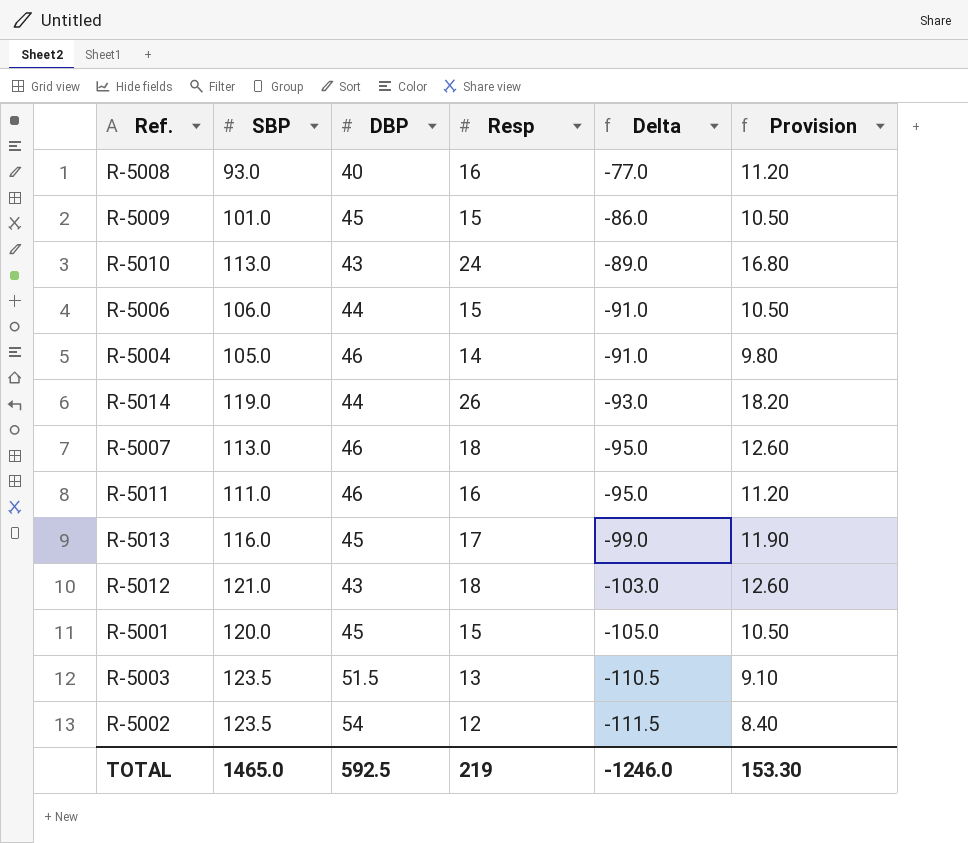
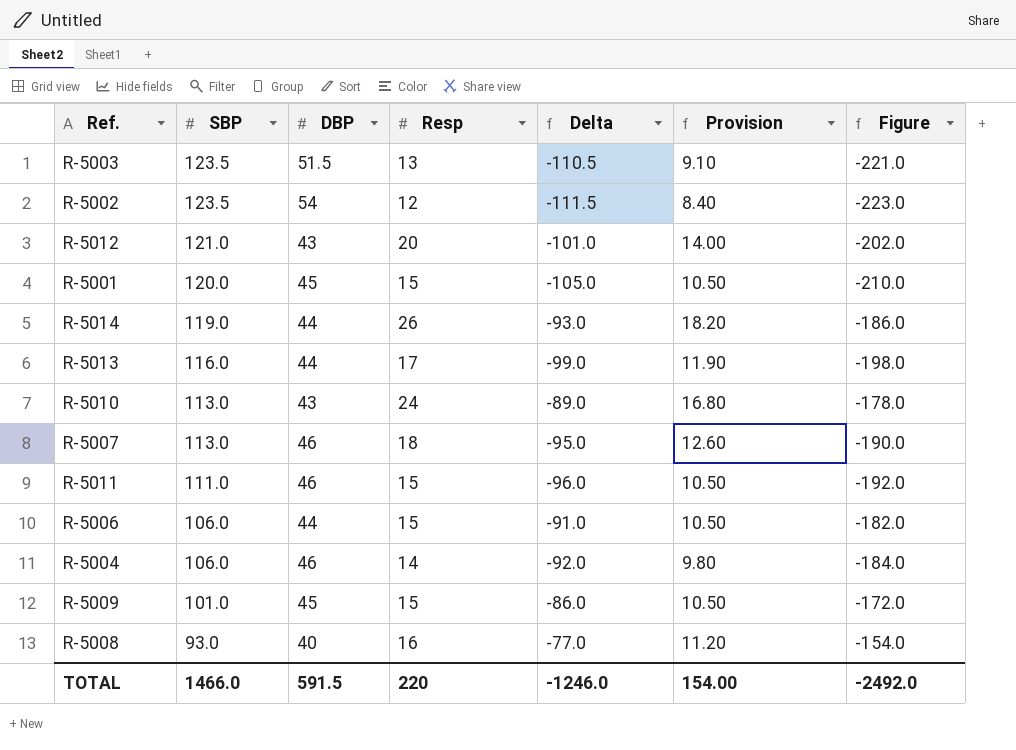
row order: Delta descending -> SBP descending
column Figure | formula: none -> [Delta] * 2
R-5012 | Resp: 18 -> 20
R-5012 | Delta: -103.0 -> -101.0
R-5012 | Provision: 12.60 -> 14.00
R-5013 | DBP: 45 -> 44
R-5011 | Resp: 16 -> 15
R-5011 | Delta: -95.0 -> -96.0
R-5011 | Provision: 11.20 -> 10.50
R-5004 | SBP: 105.0 -> 106.0
R-5004 | Delta: -91.0 -> -92.0
TOTAL | SBP: 1465.0 -> 1466.0
TOTAL | DBP: 592.5 -> 591.5
TOTAL | Resp: 219 -> 220
TOTAL | Provision: 153.30 -> 154.00

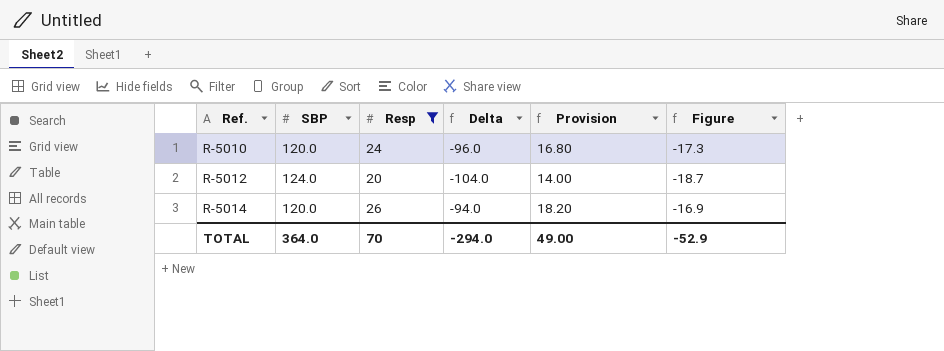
filter: none -> Resp >= 20
row order: SBP descending -> Ref. ascending
column DBP | position: 3 -> none
column Figure | formula: [Delta] * 2 -> [Delta] * 0.18
R-5010 | SBP: 113.0 -> 120.0
R-5010 | Delta: -89.0 -> -96.0
R-5012 | SBP: 121.0 -> 124.0
R-5012 | Delta: -101.0 -> -104.0
R-5014 | SBP: 119.0 -> 120.0
R-5014 | Delta: -93.0 -> -94.0
TOTAL | SBP: 1466.0 -> 364.0
TOTAL | Resp: 220 -> 70
TOTAL | Delta: -1246.0 -> -294.0
TOTAL | Provision: 154.00 -> 49.00
TOTAL | Figure: -2492.0 -> -52.9

